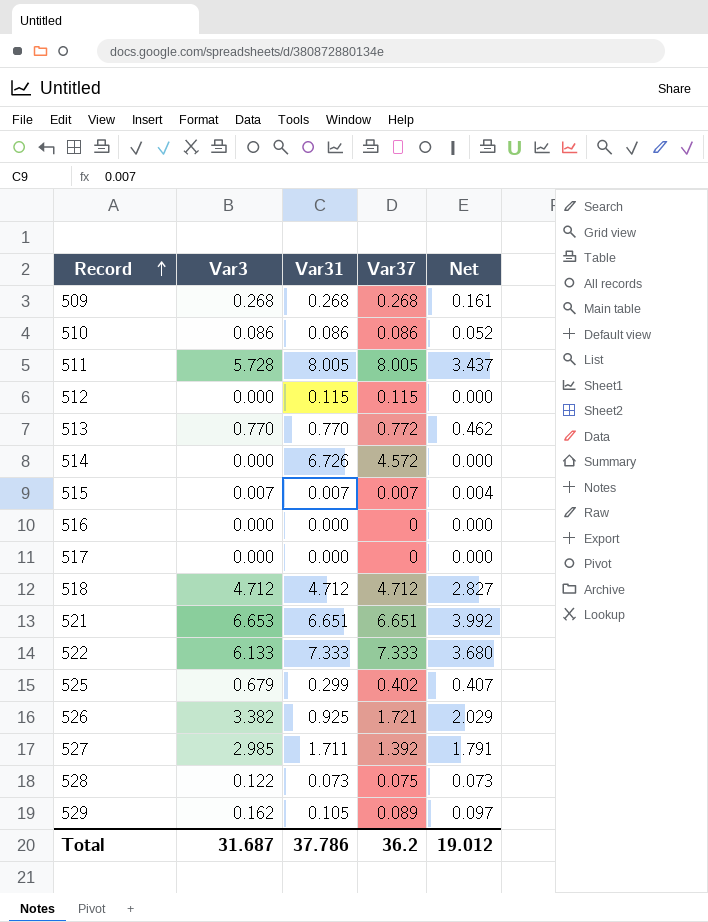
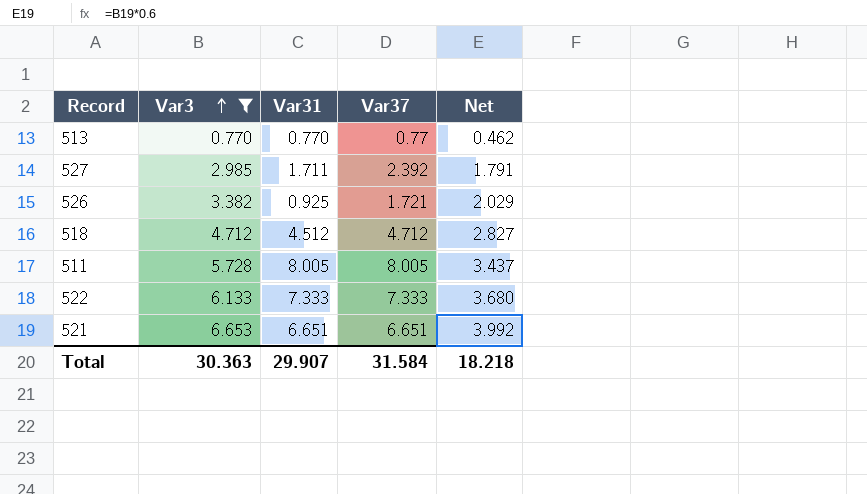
filter: none -> Var3 >= 0.770
row order: Record ascending -> Var3 ascending
513 | Var37: 0.772 -> 0.77
527 | Var37: 1.392 -> 2.392
518 | Var31: 4.712 -> 4.512
Total | Var3: 31.687 -> 30.363
Total | Var31: 37.786 -> 29.907
Total | Var37: 36.2 -> 31.584
Total | Net: 19.012 -> 18.218

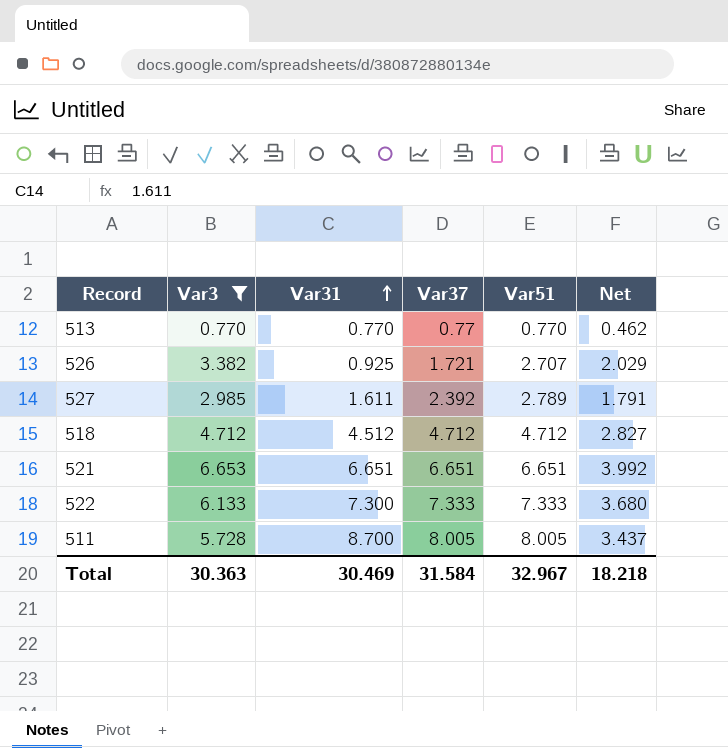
row order: Var3 ascending -> Var31 ascending
column Var51 | position: none -> 5
527 | Var31: 1.711 -> 1.611
522 | Var31: 7.333 -> 7.300
511 | Var31: 8.005 -> 8.700
Total | Var31: 29.907 -> 30.469

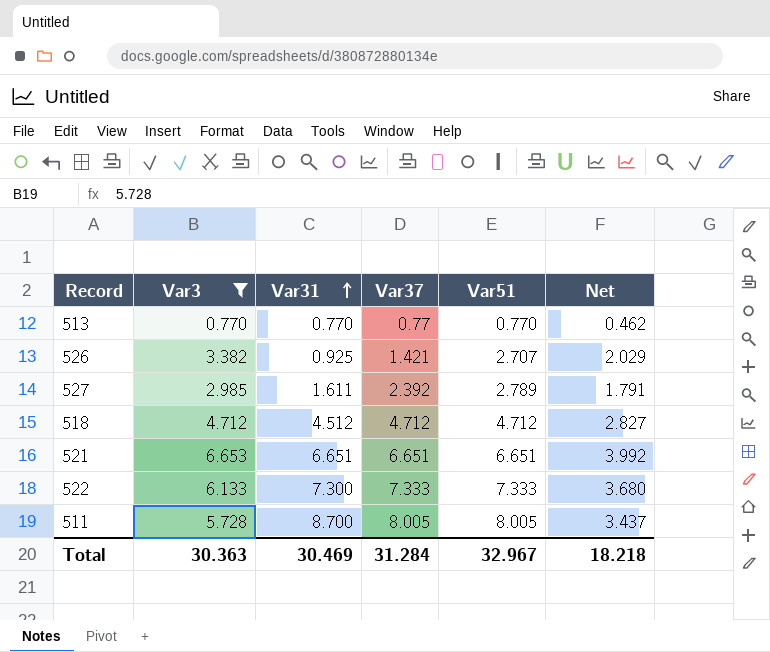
526 | Var37: 1.721 -> 1.421
Total | Var37: 31.584 -> 31.284

